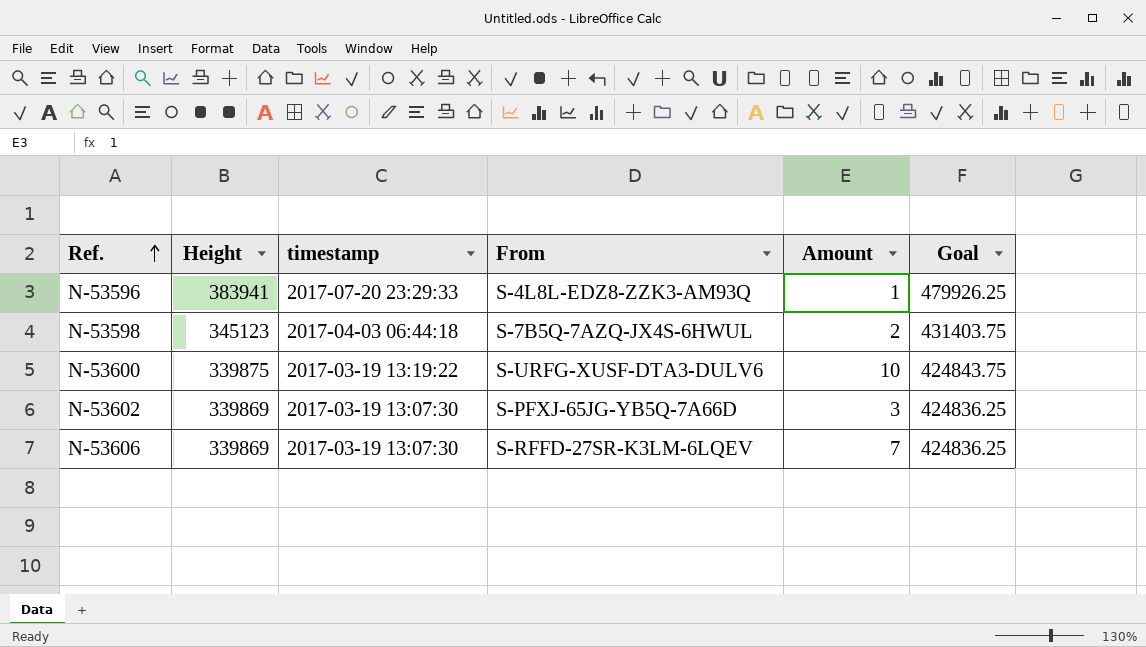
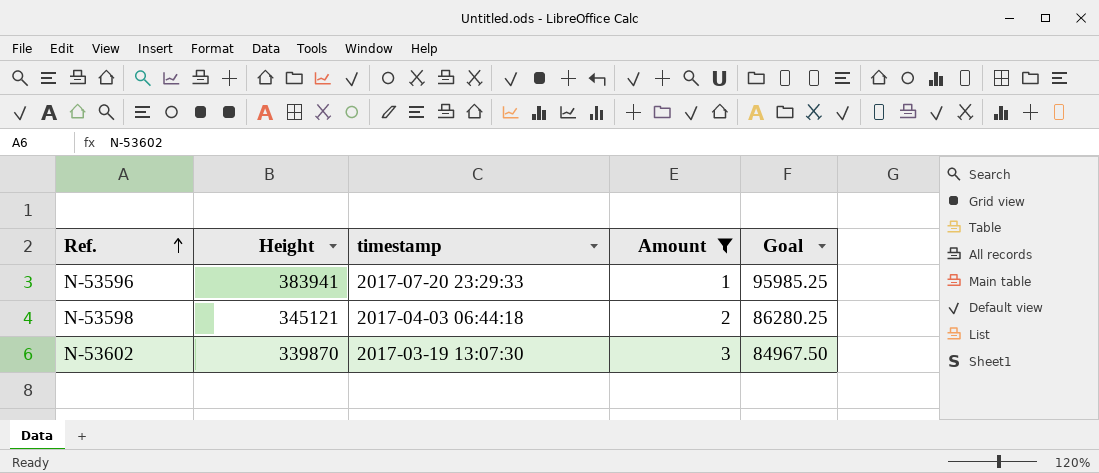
filter: none -> Amount <= 3
column From | position: 4 -> none
column Goal | formula: [Height] * 1.25 -> [Height] * 0.25
N-53598 | Height: 345123 -> 345121
N-53602 | Height: 339869 -> 339870

